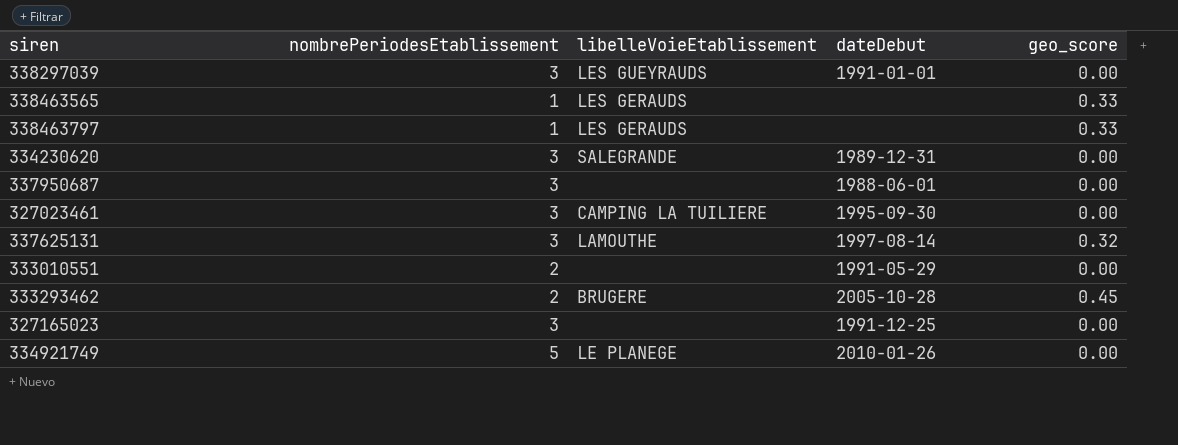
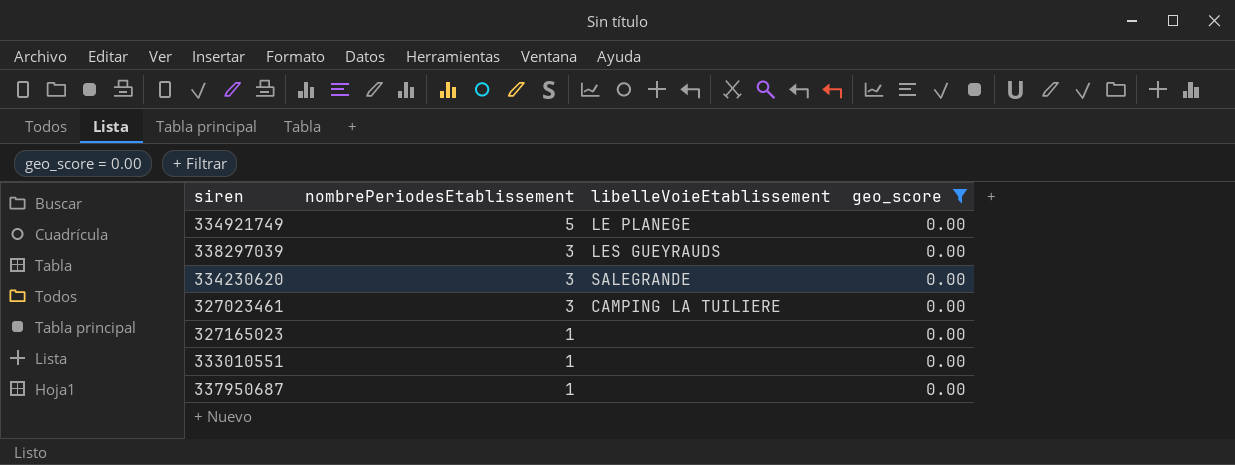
filter: none -> geo_score = 0.00
row order: none -> nombrePeriodesEtablissement descending
column dateDebut | position: 4 -> none
327165023 | nombrePeriodesEtablissement: 3 -> 1
333010551 | nombrePeriodesEtablissement: 2 -> 1
337950687 | nombrePeriodesEtablissement: 3 -> 1

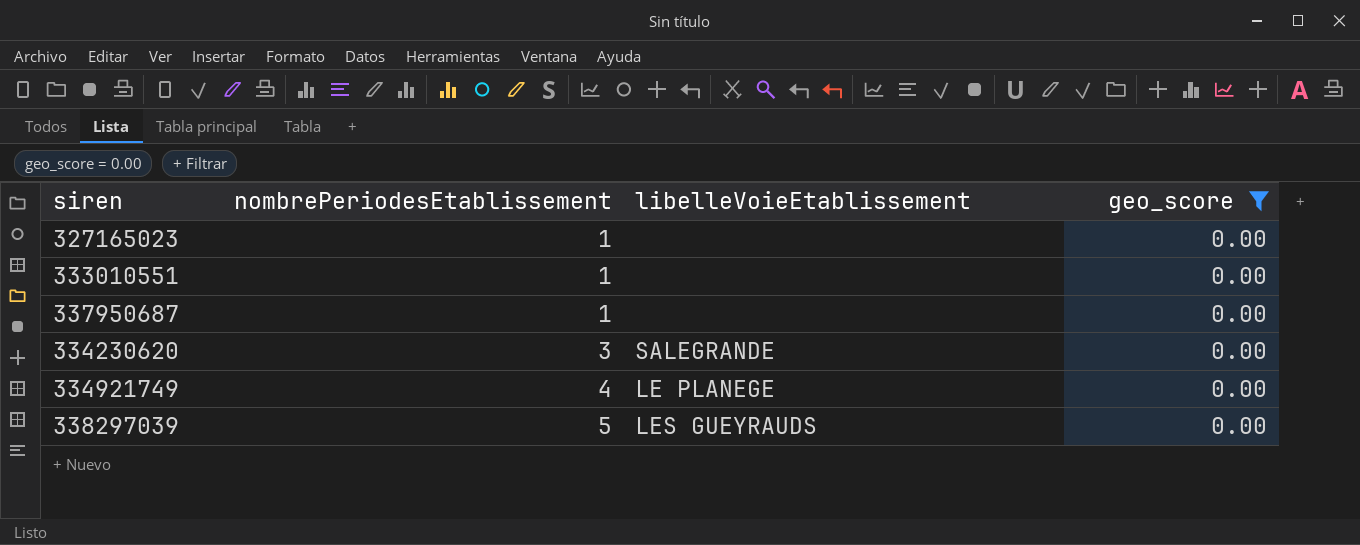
row order: nombrePeriodesEtablissement descending -> nombrePeriodesEtablissement ascending
row 327023461: 3 | CAMPING LA TUILIERE | 0.00 -> none
334921749 | nombrePeriodesEtablissement: 5 -> 4
338297039 | nombrePeriodesEtablissement: 3 -> 5

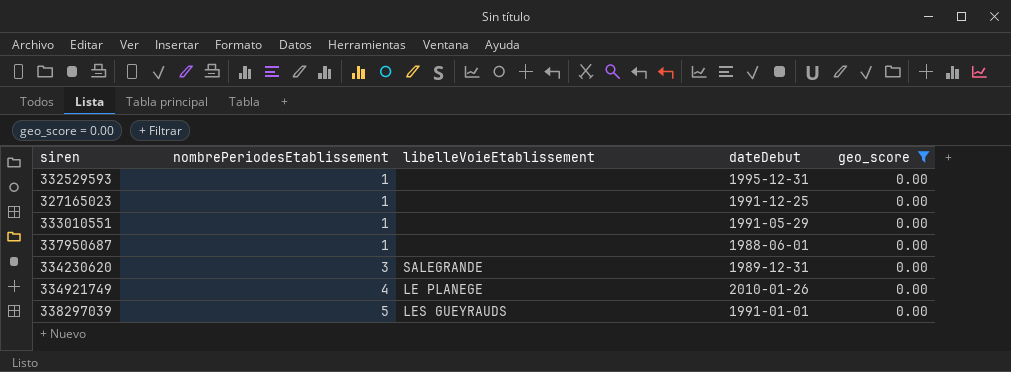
column dateDebut | position: none -> 4
row 332529593: none -> 1 | none | 1995-12-31 | 0.00

